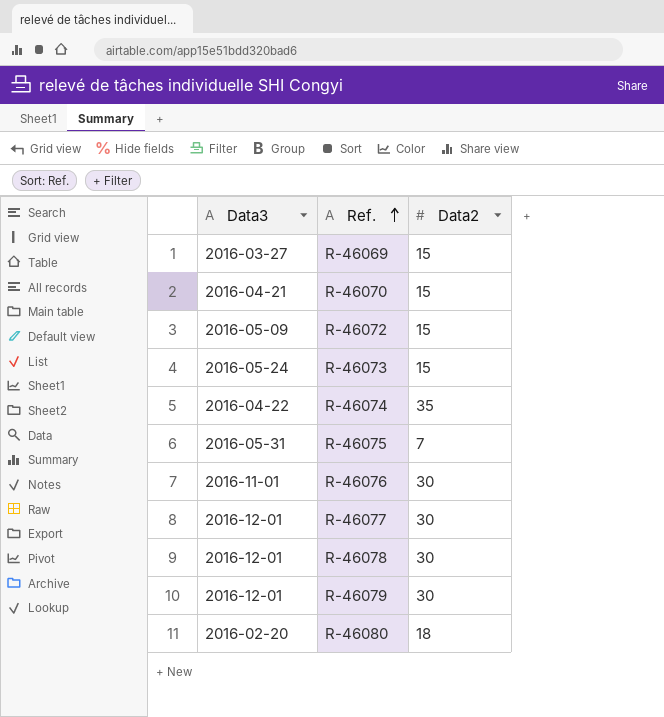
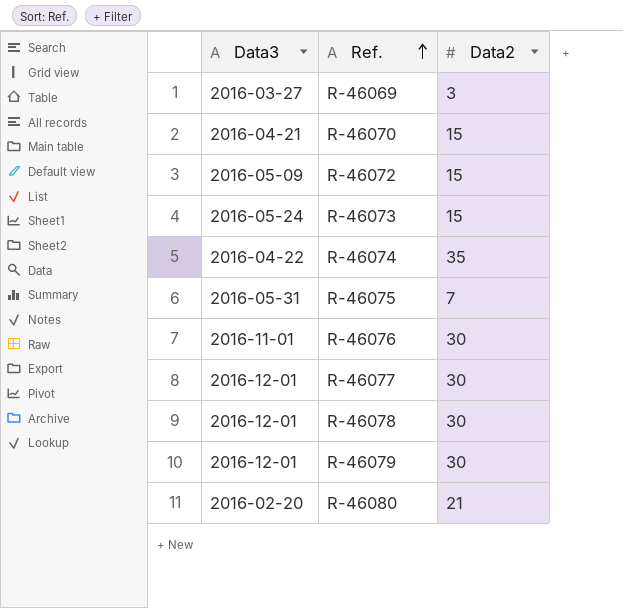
R-46069 | Data2: 15 -> 3
R-46080 | Data2: 18 -> 21

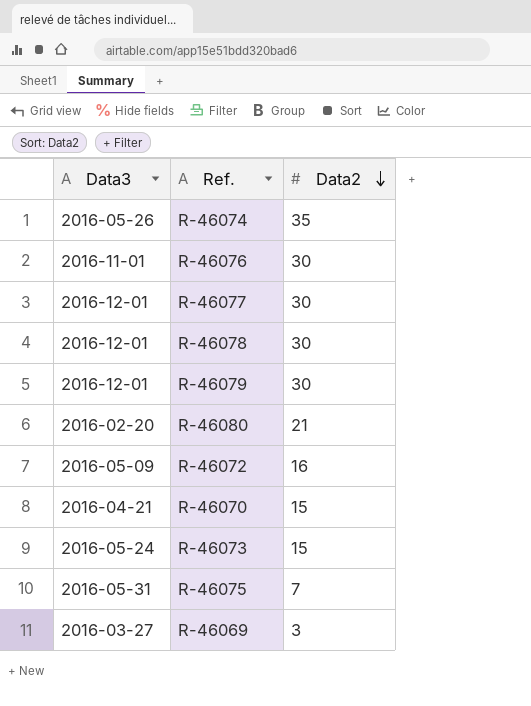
row order: Ref. ascending -> Data2 descending
R-46074 | Data3: 2016-04-22 -> 2016-05-26
R-46072 | Data2: 15 -> 16

